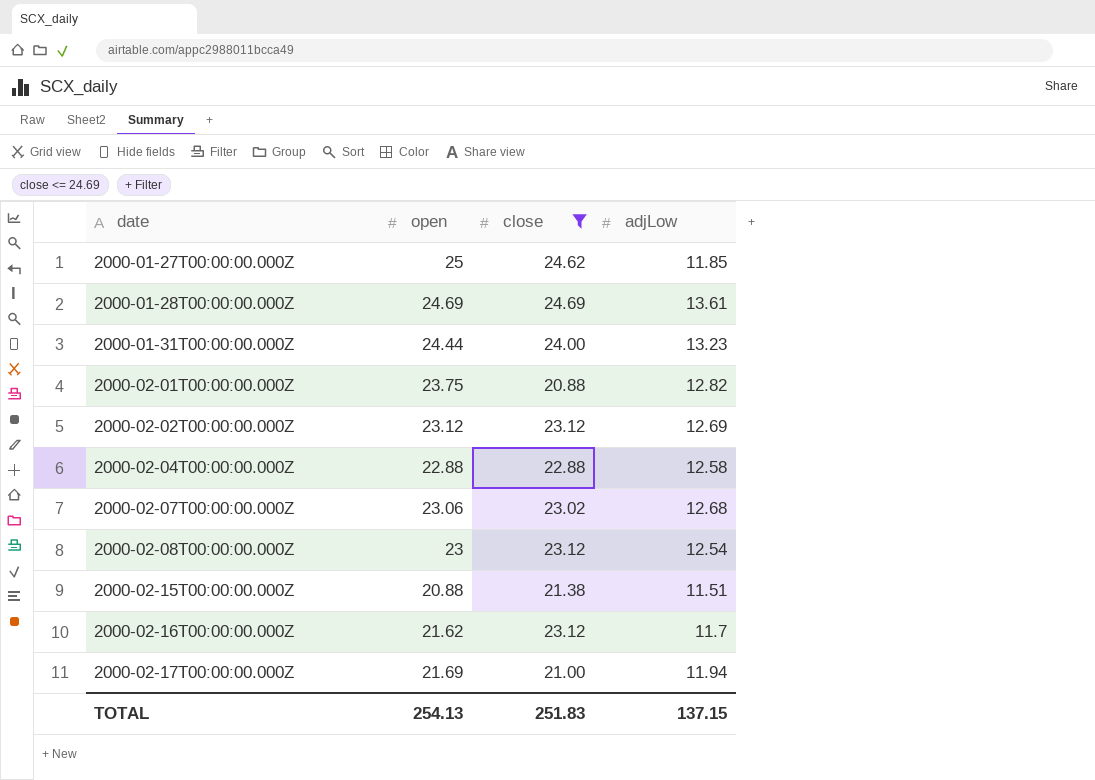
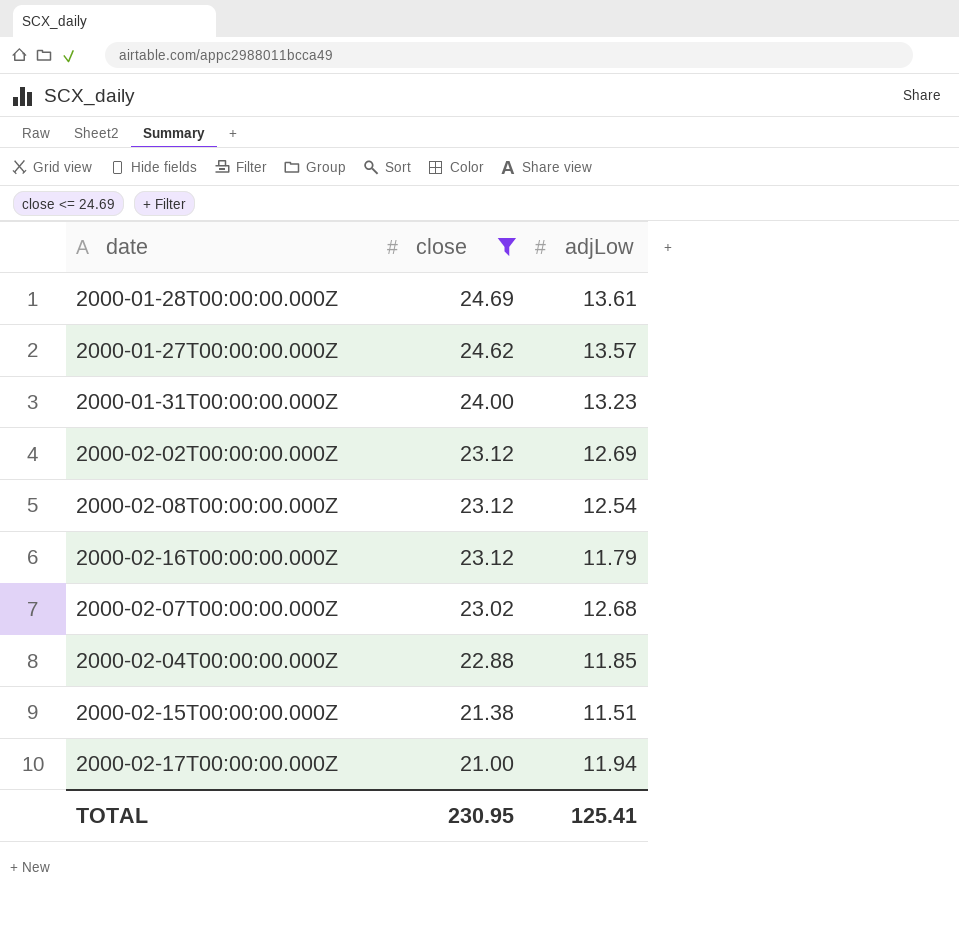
row order: date ascending -> close descending
column open | position: 2 -> none
row 2000-02-01T00:00:00.000Z: 23.75 | 20.88 | 12.82 -> none
2000-01-27T00:00:00.000Z | adjLow: 11.85 -> 13.57
2000-02-16T00:00:00.000Z | adjLow: 11.7 -> 11.79
2000-02-04T00:00:00.000Z | adjLow: 12.58 -> 11.85
TOTAL | close: 251.83 -> 230.95
TOTAL | adjLow: 137.15 -> 125.41

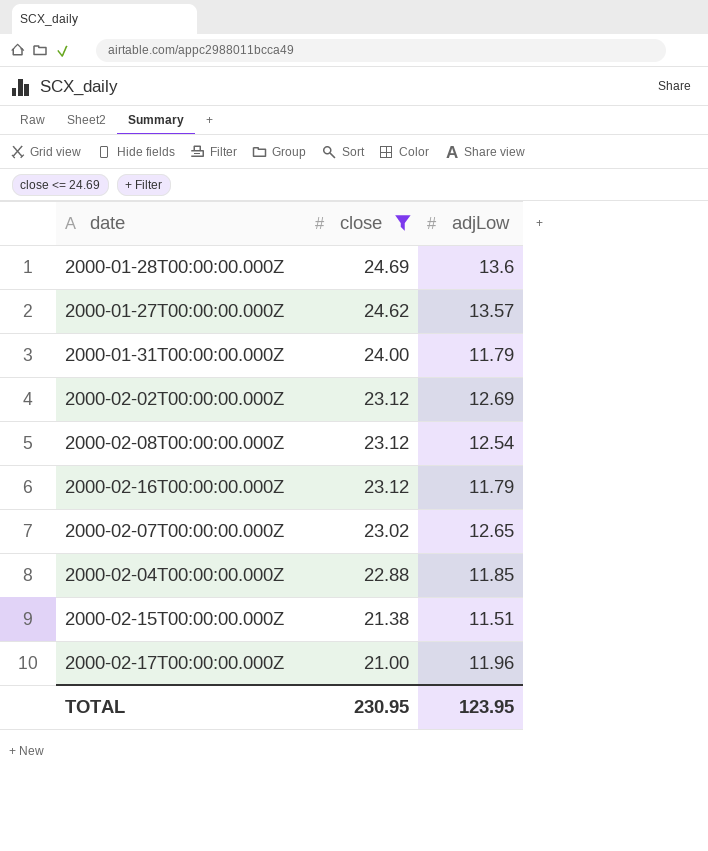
2000-01-28T00:00:00.000Z | adjLow: 13.61 -> 13.6
2000-01-31T00:00:00.000Z | adjLow: 13.23 -> 11.79
2000-02-07T00:00:00.000Z | adjLow: 12.68 -> 12.65
2000-02-17T00:00:00.000Z | adjLow: 11.94 -> 11.96
TOTAL | adjLow: 125.41 -> 123.95

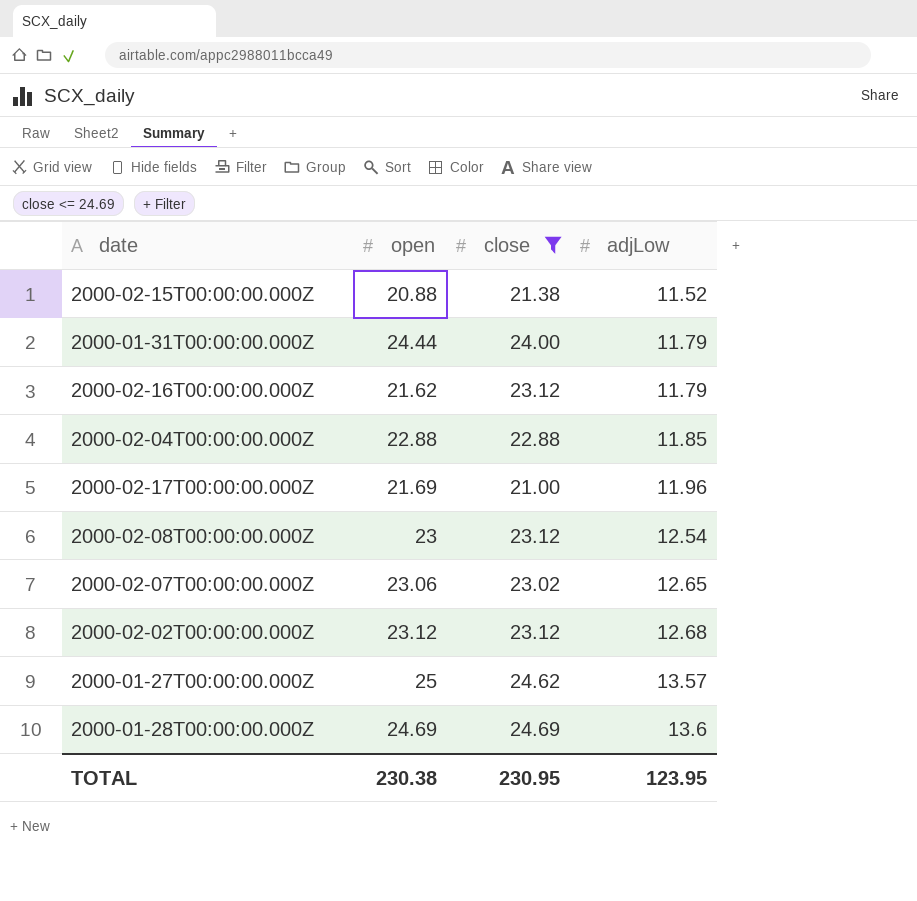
row order: close descending -> adjLow ascending
column open | position: none -> 2
2000-02-15T00:00:00.000Z | adjLow: 11.51 -> 11.52
2000-02-02T00:00:00.000Z | adjLow: 12.69 -> 12.68

